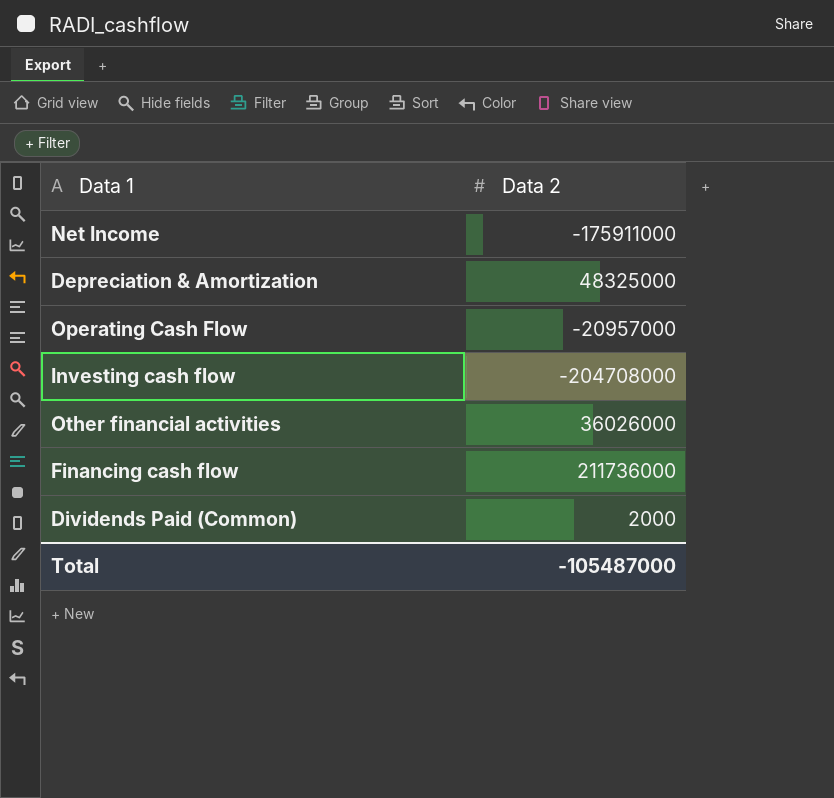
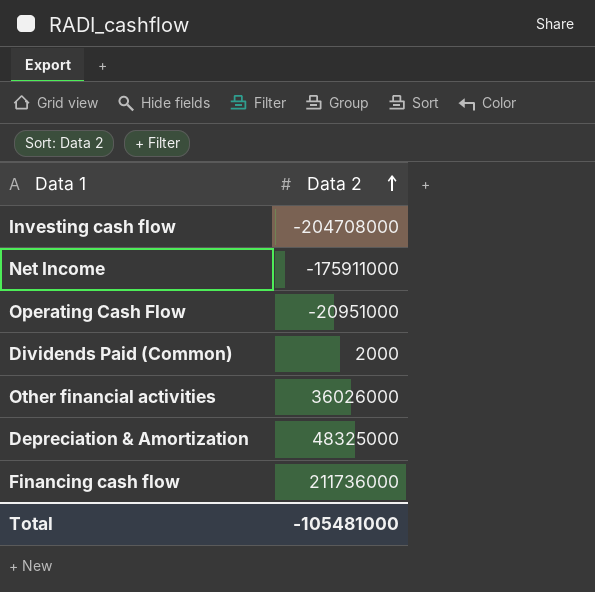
row order: none -> Data 2 ascending
Operating Cash Flow | Data 2: -20957000 -> -20951000
Total | Data 2: -105487000 -> -105481000

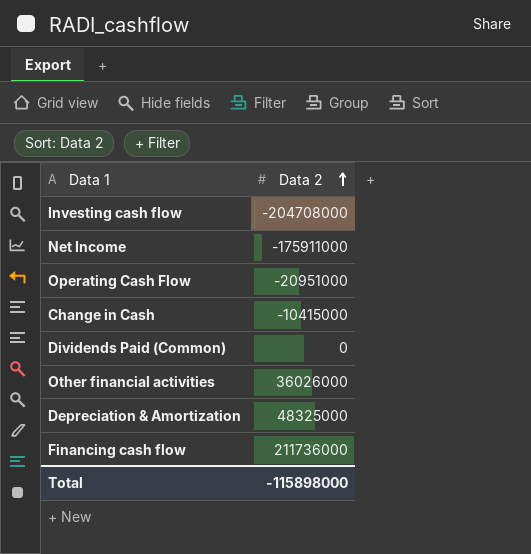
row Change in Cash: none -> -10415000
Dividends Paid (Common) | Data 2: 2000 -> 0
Total | Data 2: -105481000 -> -115898000

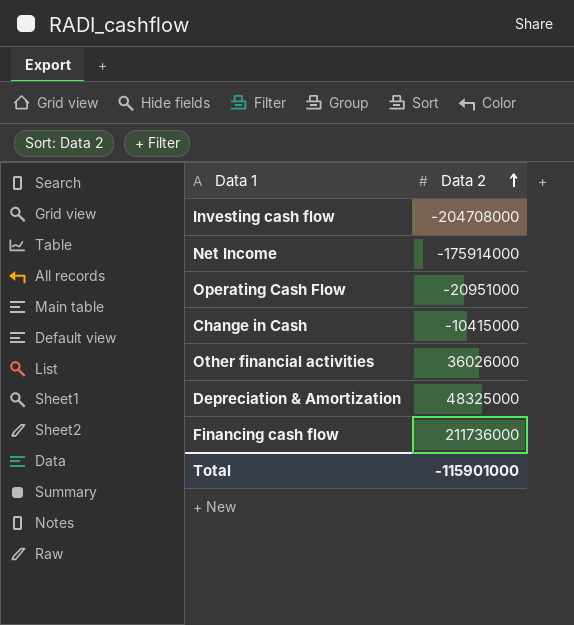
row Dividends Paid (Common): 0 -> none
Net Income | Data 2: -175911000 -> -175914000
Total | Data 2: -115898000 -> -115901000

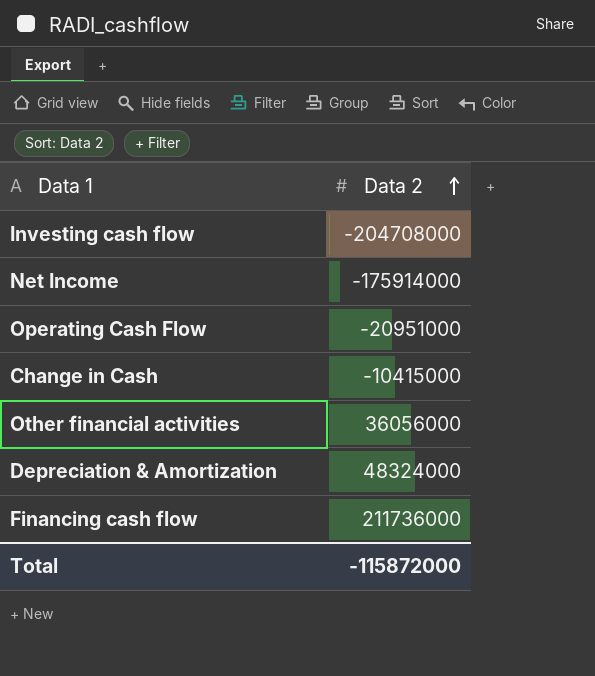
Other financial activities | Data 2: 36026000 -> 36056000
Depreciation & Amortization | Data 2: 48325000 -> 48324000
Total | Data 2: -115901000 -> -115872000

